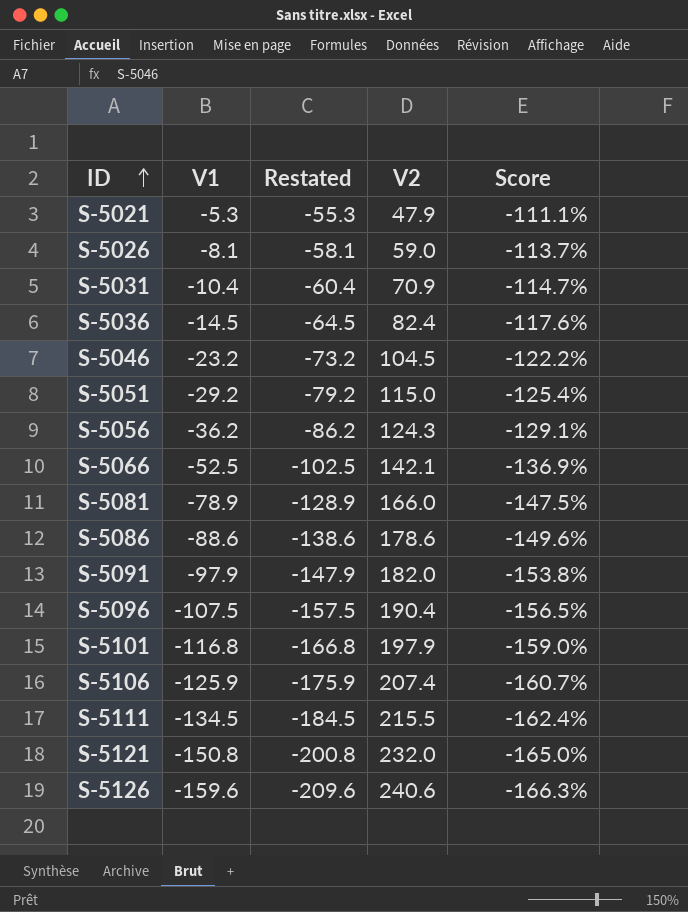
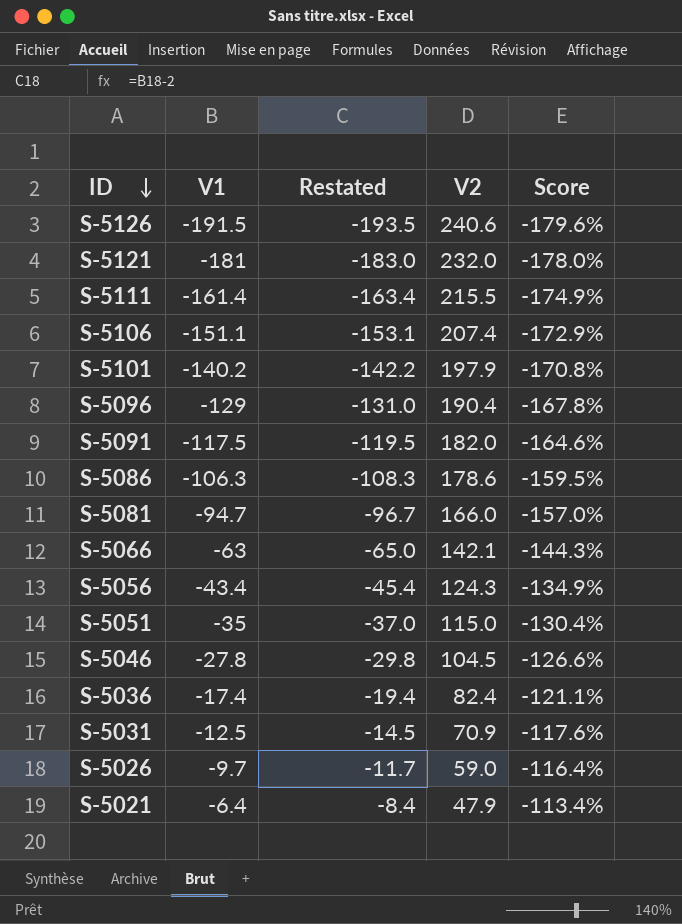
row order: ID ascending -> ID descending
column Restated | formula: [V1] - 50 -> [V1] - 2
S-5126 | V1: -159.6 -> -191.5
S-5126 | Score: -166.3% -> -179.6%
S-5121 | V1: -150.8 -> -181
S-5121 | Score: -165.0% -> -178.0%
S-5111 | V1: -134.5 -> -161.4
S-5111 | Score: -162.4% -> -174.9%
S-5106 | V1: -125.9 -> -151.1
S-5106 | Score: -160.7% -> -172.9%
S-5101 | V1: -116.8 -> -140.2
S-5101 | Score: -159.0% -> -170.8%
S-5096 | V1: -107.5 -> -129
S-5096 | Score: -156.5% -> -167.8%
S-5091 | V1: -97.9 -> -117.5
S-5091 | Score: -153.8% -> -164.6%
S-5086 | V1: -88.6 -> -106.3
S-5086 | Score: -149.6% -> -159.5%
S-5081 | V1: -78.9 -> -94.7
S-5081 | Score: -147.5% -> -157.0%
S-5066 | V1: -52.5 -> -63
S-5066 | Score: -136.9% -> -144.3%
S-5056 | V1: -36.2 -> -43.4
S-5056 | Score: -129.1% -> -134.9%
S-5051 | V1: -29.2 -> -35
S-5051 | Score: -125.4% -> -130.4%
S-5046 | V1: -23.2 -> -27.8
S-5046 | Score: -122.2% -> -126.6%
S-5036 | V1: -14.5 -> -17.4
S-5036 | Score: -117.6% -> -121.1%
S-5031 | V1: -10.4 -> -12.5
S-5031 | Score: -114.7% -> -117.6%
S-5026 | V1: -8.1 -> -9.7
S-5026 | Score: -113.7% -> -116.4%
S-5021 | V1: -5.3 -> -6.4
S-5021 | Score: -111.1% -> -113.4%

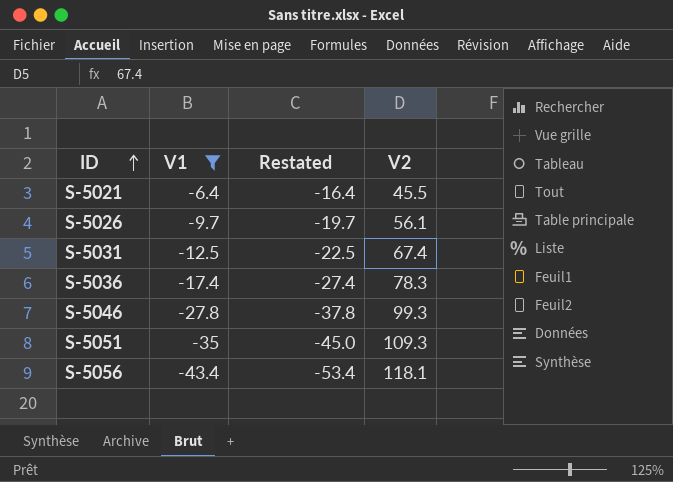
filter: none -> V1 >= -43.4
row order: ID descending -> ID ascending
column Score | formula: ([V1] - [V2]) / [V2] -> none
column Restated | formula: [V1] - 2 -> [V1] - 10
S-5021 | V2: 47.9 -> 45.5
S-5026 | V2: 59.0 -> 56.1
S-5031 | V2: 70.9 -> 67.4
S-5036 | V2: 82.4 -> 78.3
S-5046 | V2: 104.5 -> 99.3
S-5051 | V2: 115.0 -> 109.3
S-5056 | V2: 124.3 -> 118.1

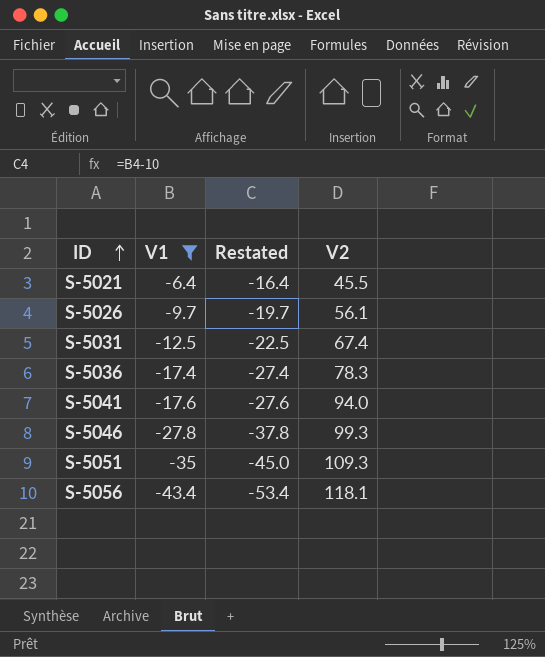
row S-5041: none -> -17.6 | -27.6 | 94.0

